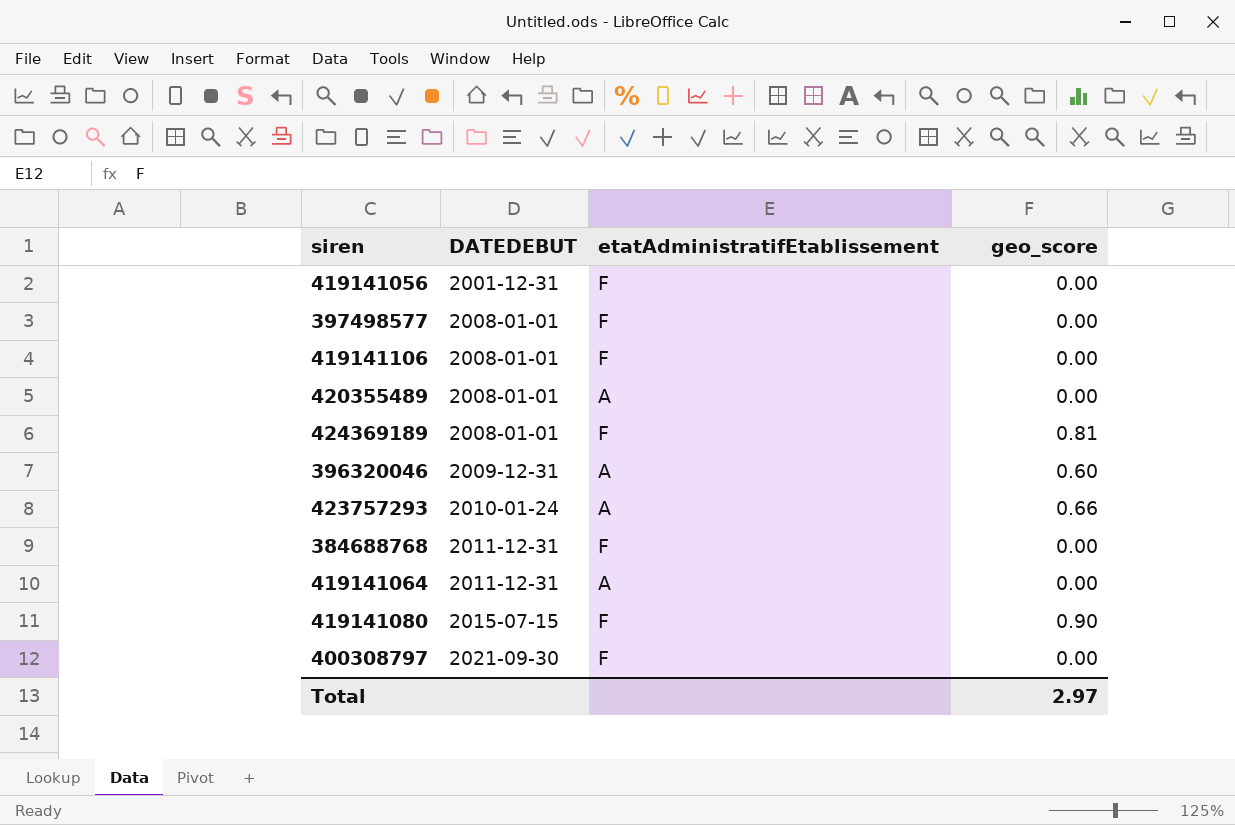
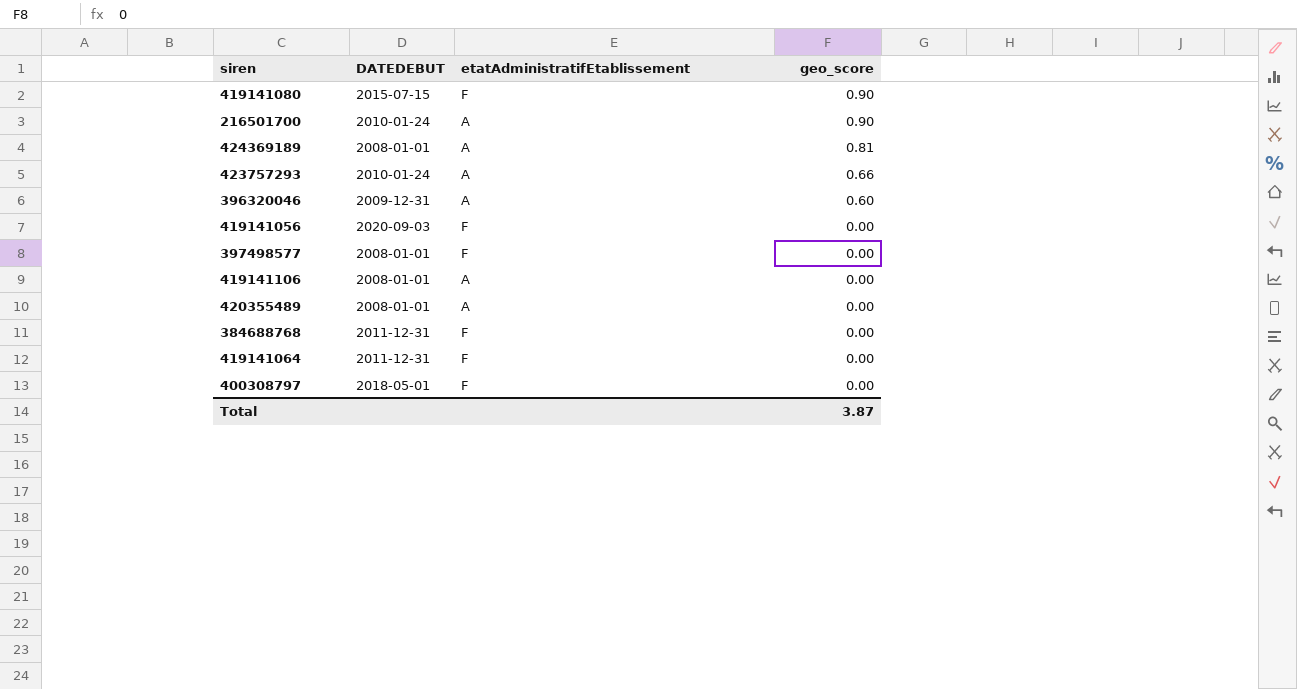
row order: DATEDEBUT ascending -> geo_score descending
row 216501700: none -> 2010-01-24 | A | 0.90
424369189 | etatAdministratifEtablissement: F -> A
419141056 | DATEDEBUT: 2001-12-31 -> 2020-09-03
419141106 | etatAdministratifEtablissement: F -> A
419141064 | etatAdministratifEtablissement: A -> F
400308797 | DATEDEBUT: 2021-09-30 -> 2018-05-01
Total | geo_score: 2.97 -> 3.87

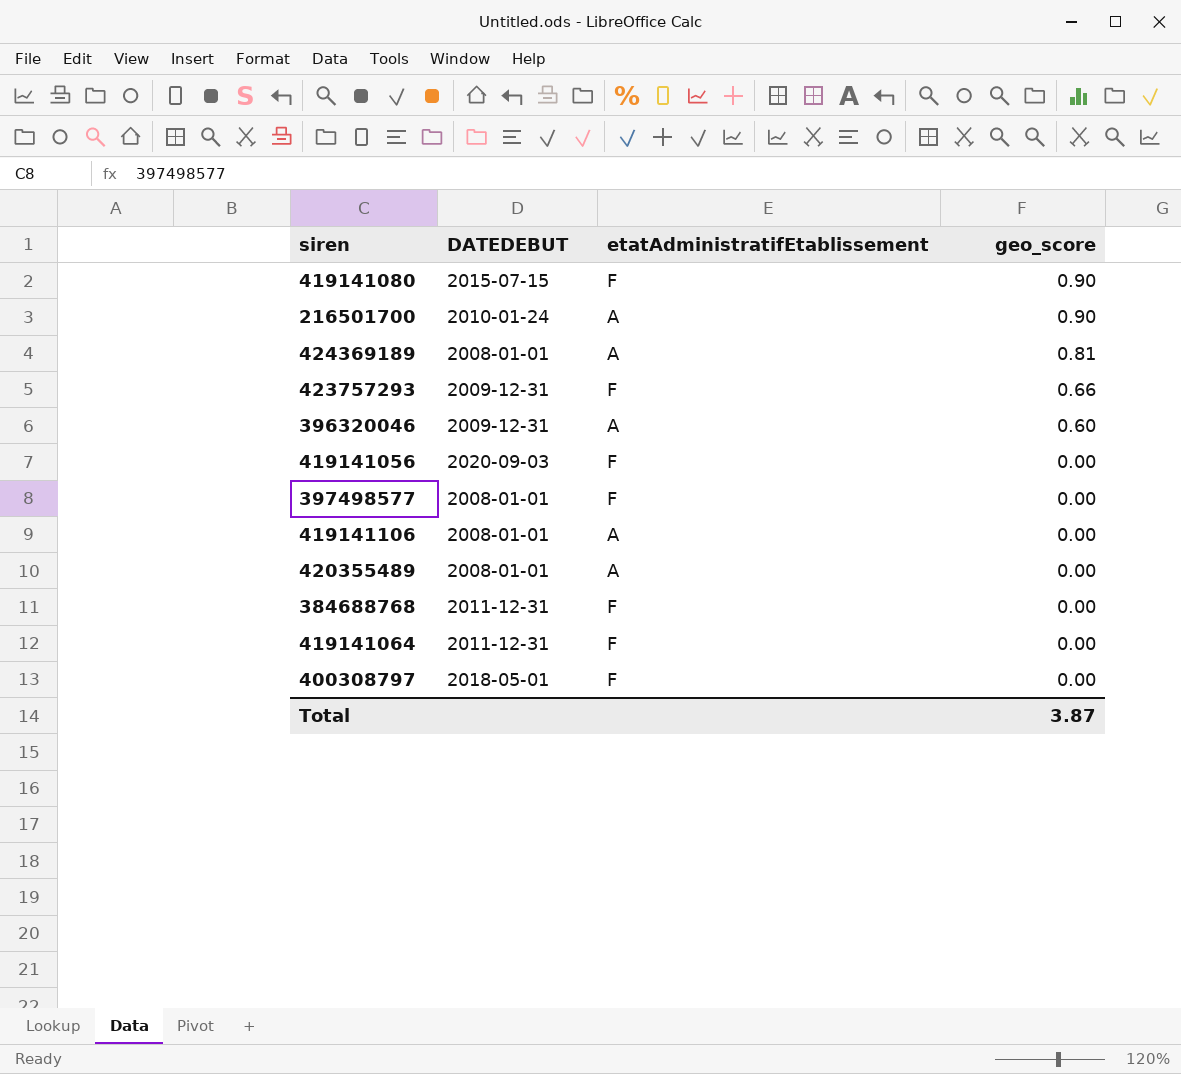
423757293 | DATEDEBUT: 2010-01-24 -> 2009-12-31
423757293 | etatAdministratifEtablissement: A -> F

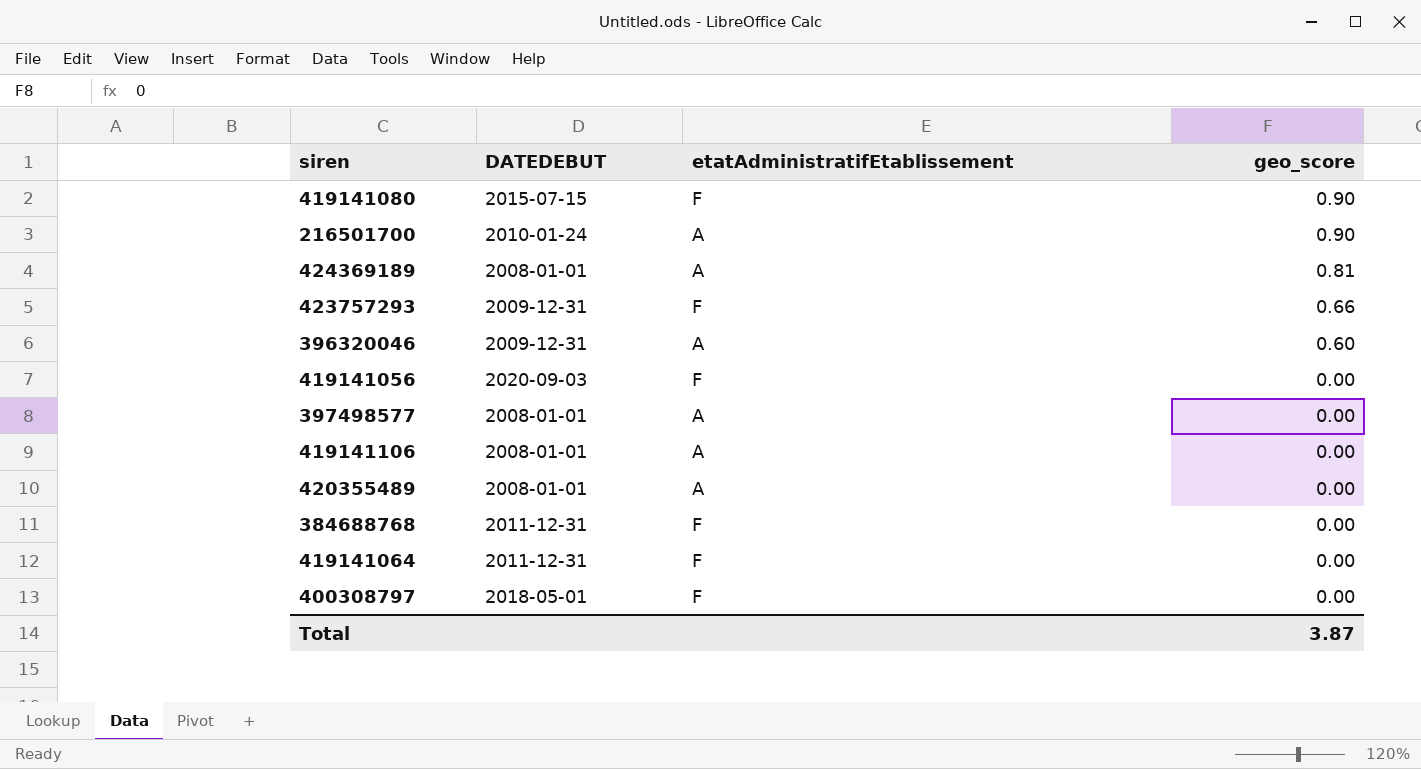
397498577 | etatAdministratifEtablissement: F -> A

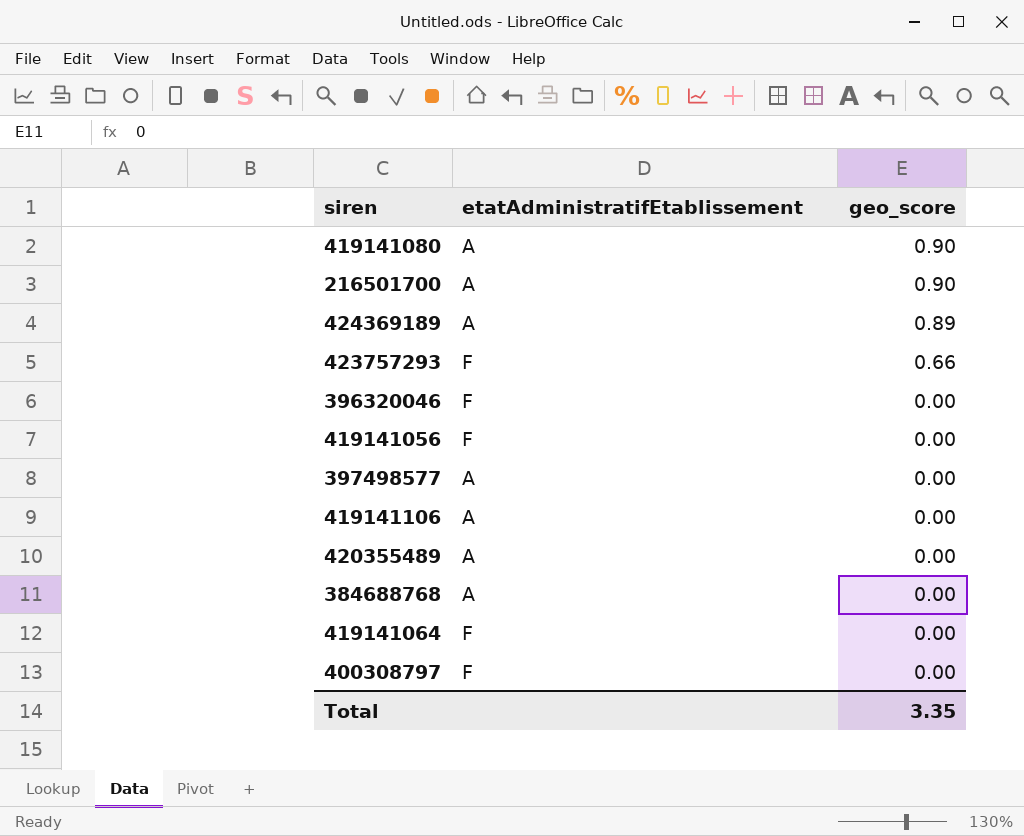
column DATEDEBUT | position: 2 -> none
419141080 | etatAdministratifEtablissement: F -> A
424369189 | geo_score: 0.81 -> 0.89
396320046 | etatAdministratifEtablissement: A -> F
396320046 | geo_score: 0.60 -> 0.00
384688768 | etatAdministratifEtablissement: F -> A
Total | geo_score: 3.87 -> 3.35

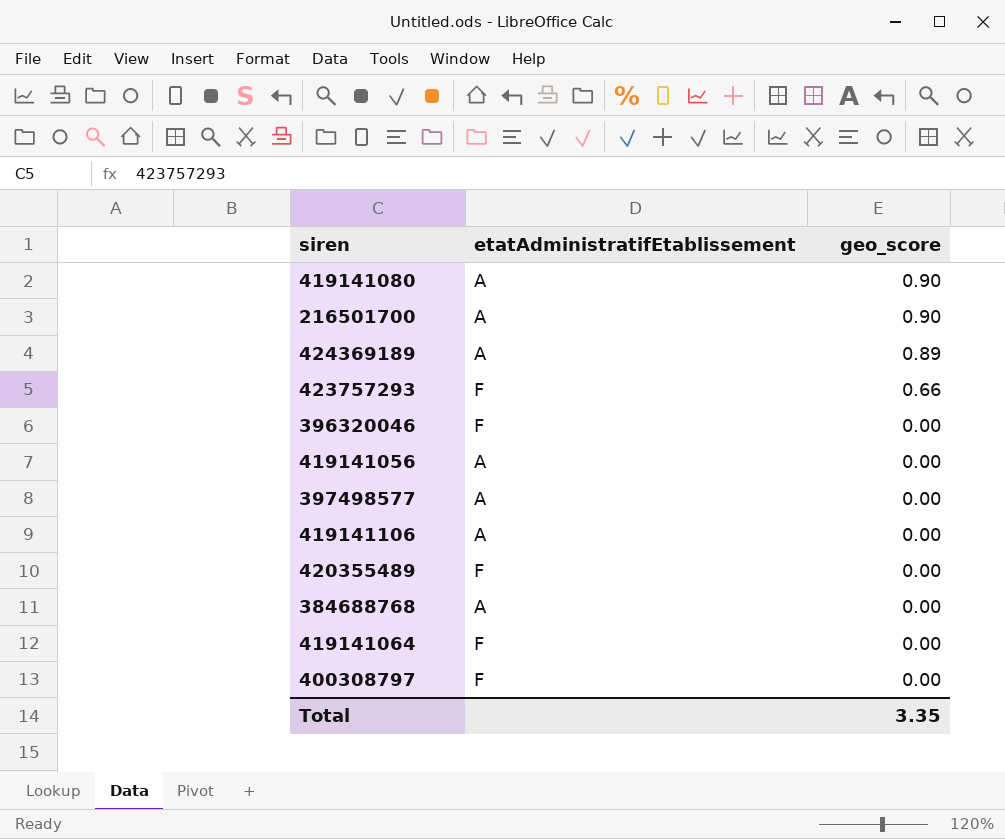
419141056 | etatAdministratifEtablissement: F -> A
420355489 | etatAdministratifEtablissement: A -> F

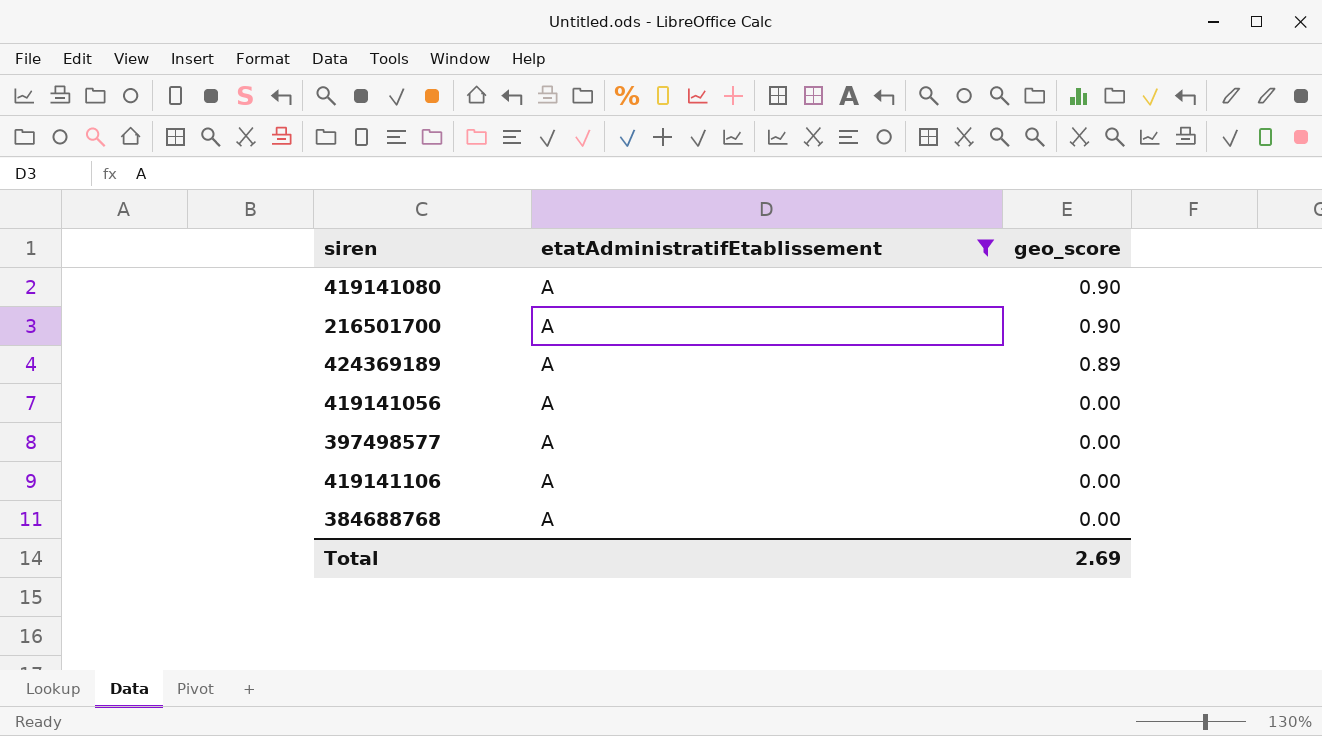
filter: none -> etatAdministratifEtablissement = A
Total | geo_score: 3.35 -> 2.69

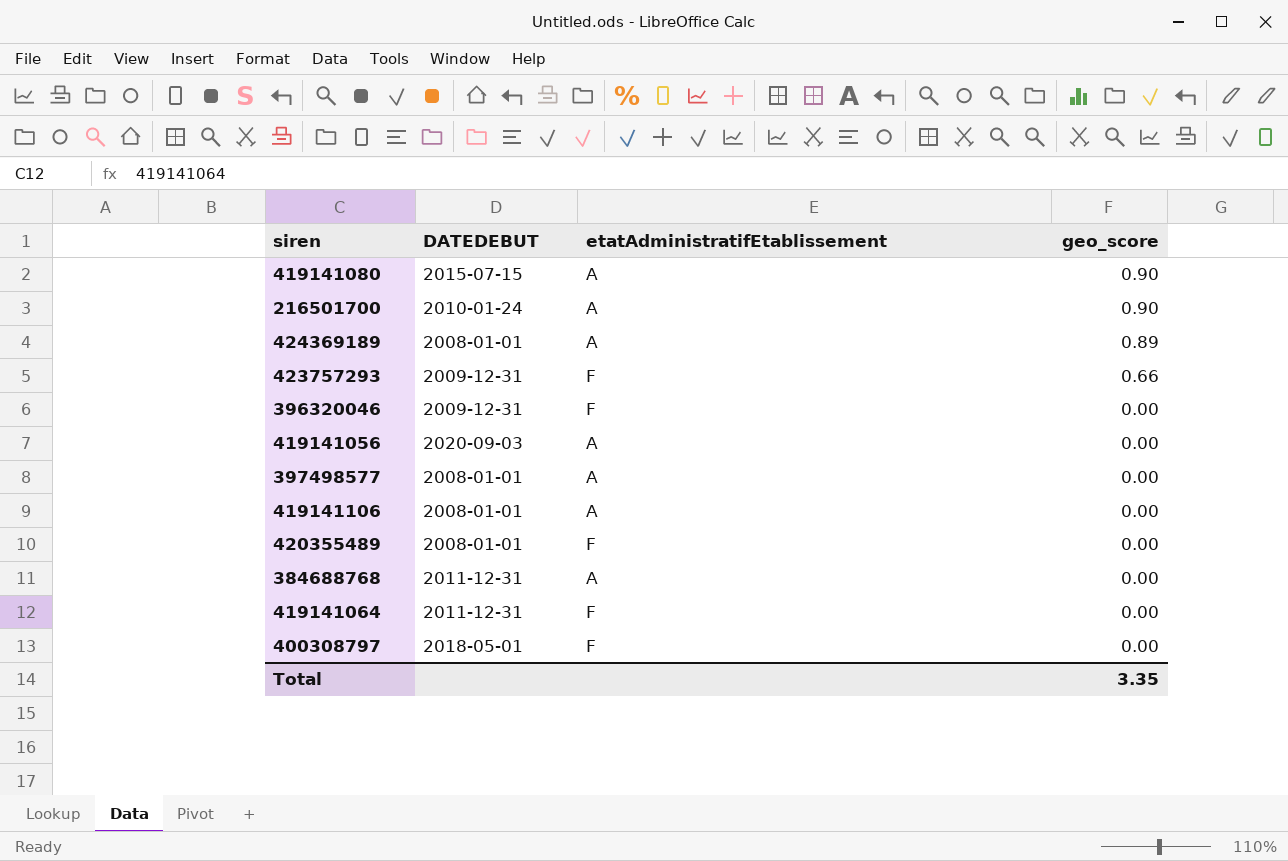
filter: etatAdministratifEtablissement = A -> none
column DATEDEBUT | position: none -> 2
Total | geo_score: 2.69 -> 3.35

